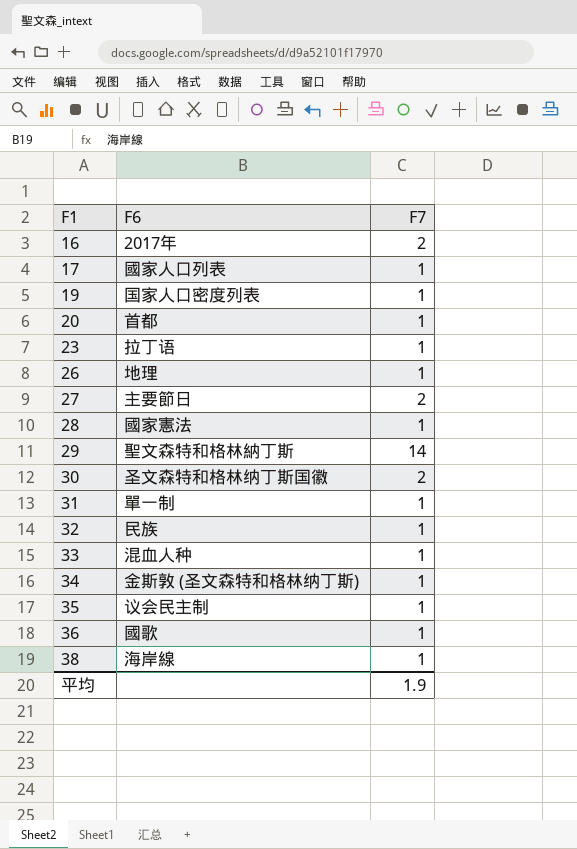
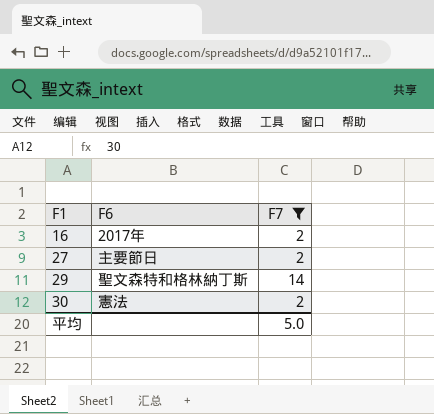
filter: none -> F7 != 1
30 | F6: 圣文森特和格林纳丁斯国徽 -> 憲法
平均 | F7: 1.9 -> 5.0

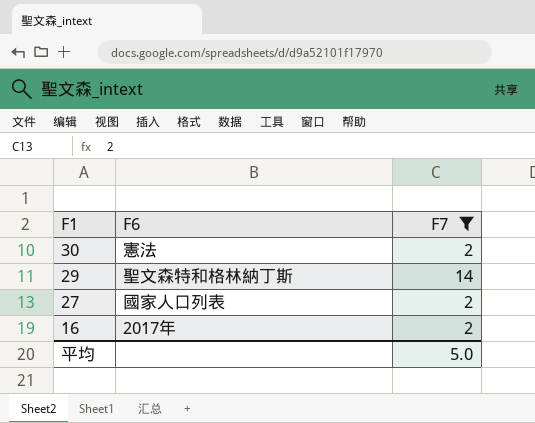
row order: F1 ascending -> F1 descending
27 | F6: 主要節日 -> 國家人口列表

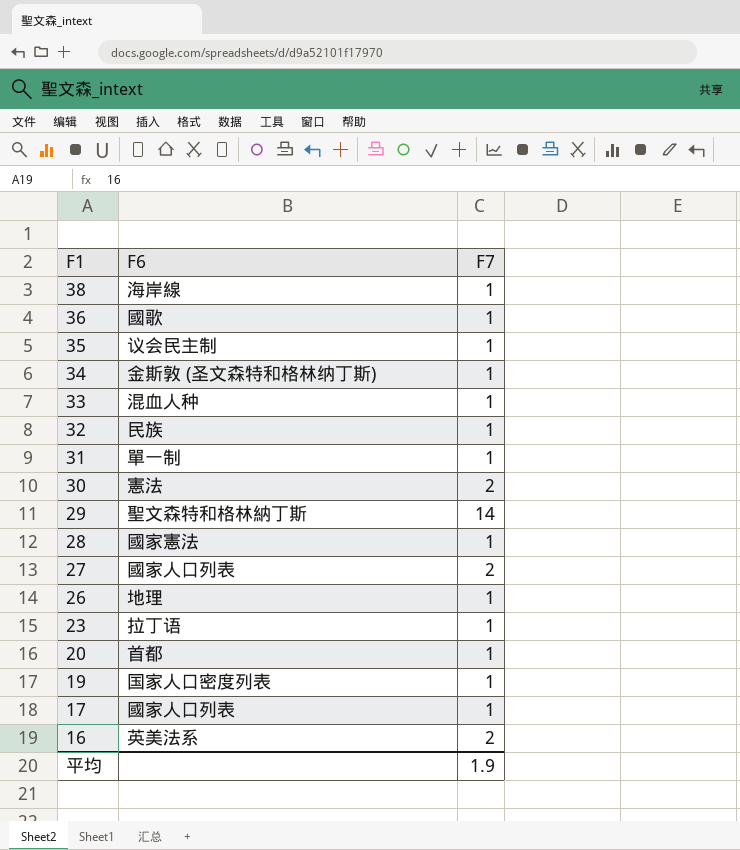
filter: F7 != 1 -> none
16 | F6: 2017年 -> 英美法系
平均 | F7: 5.0 -> 1.9

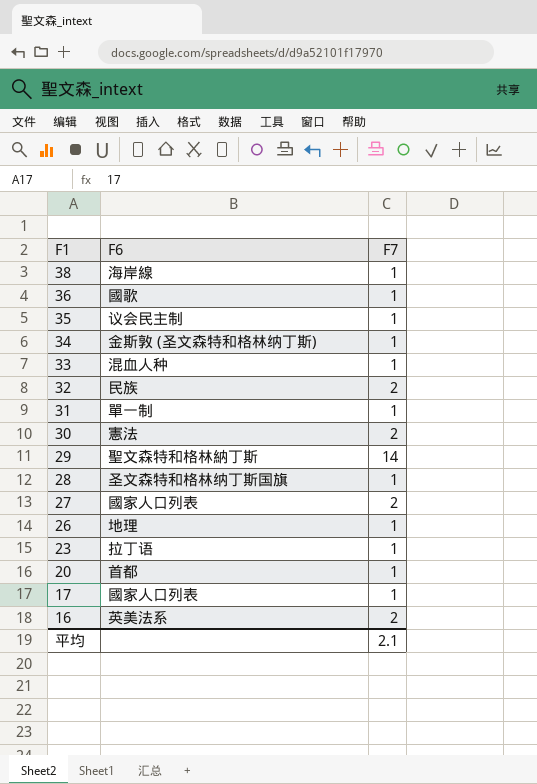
row 19: 国家人口密度列表 | 1 -> none
32 | F7: 1 -> 2
28 | F6: 國家憲法 -> 圣文森特和格林纳丁斯国旗
平均 | F7: 1.9 -> 2.1

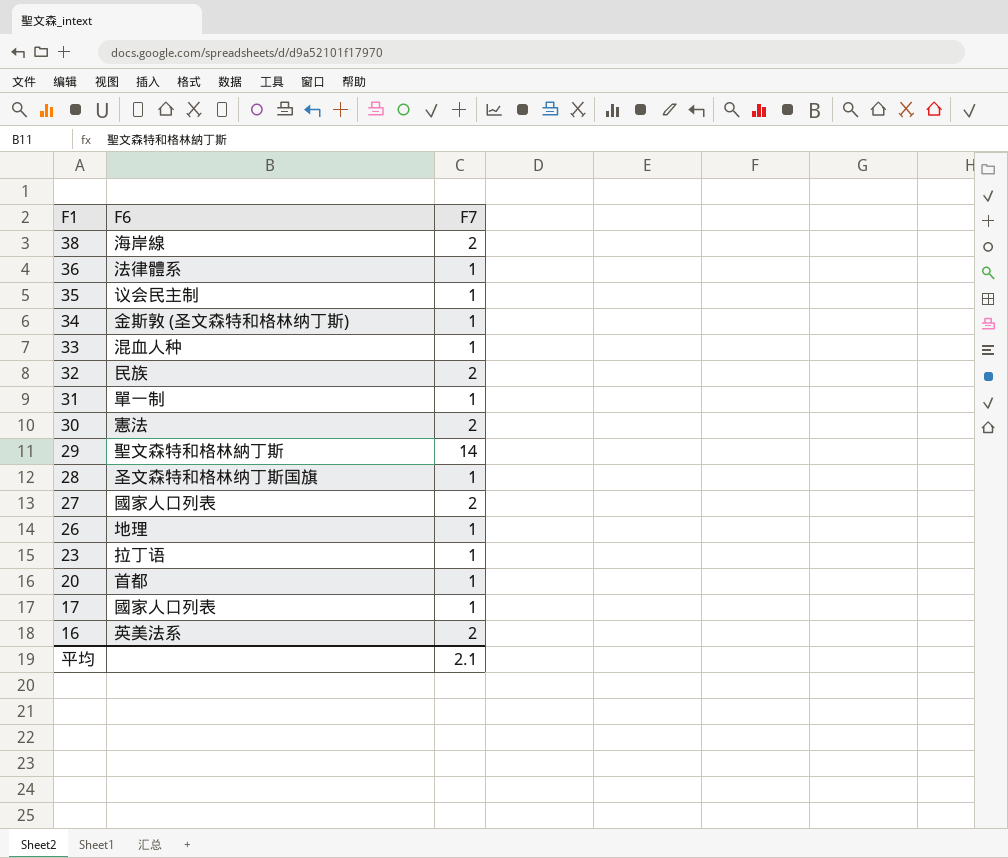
38 | F7: 1 -> 2
36 | F6: 國歌 -> 法律體系

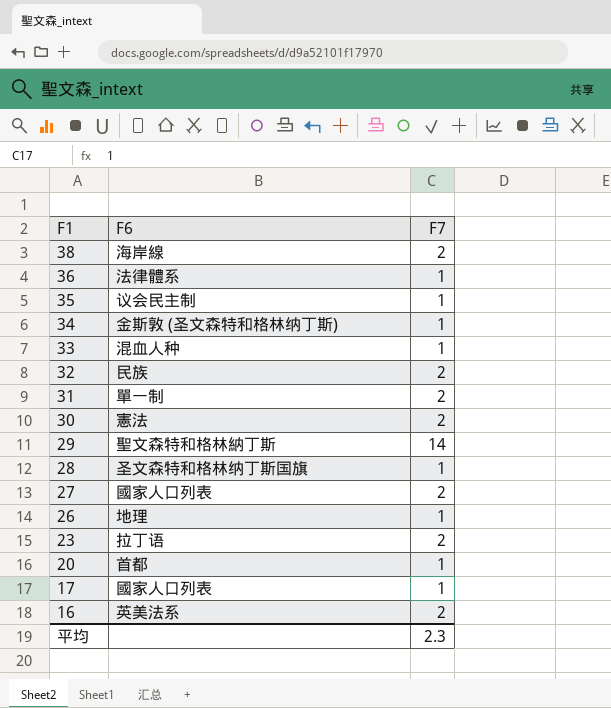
31 | F7: 1 -> 2
23 | F7: 1 -> 2
平均 | F7: 2.1 -> 2.3

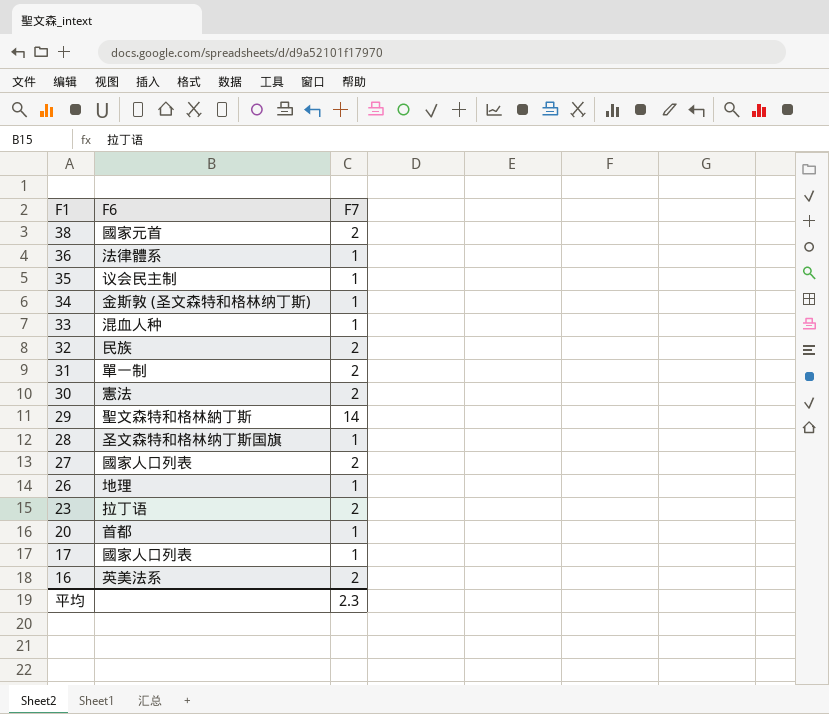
38 | F6: 海岸線 -> 國家元首

